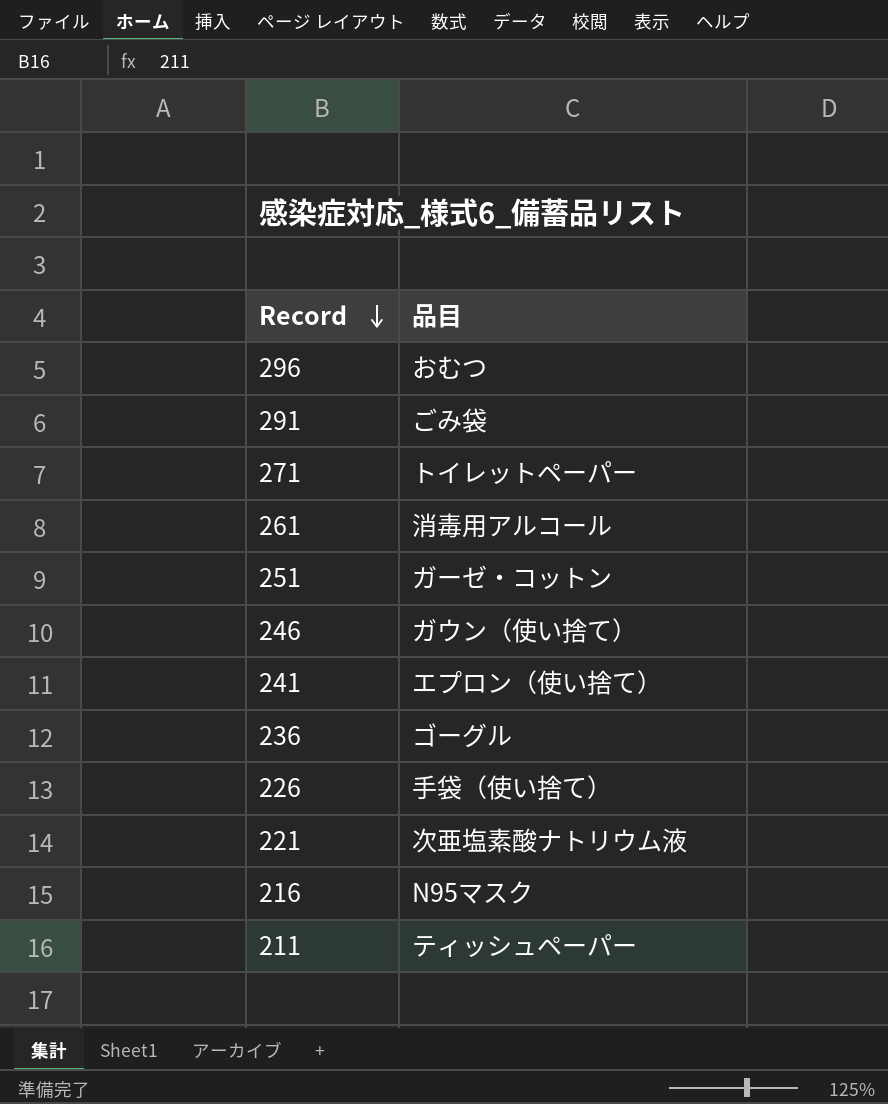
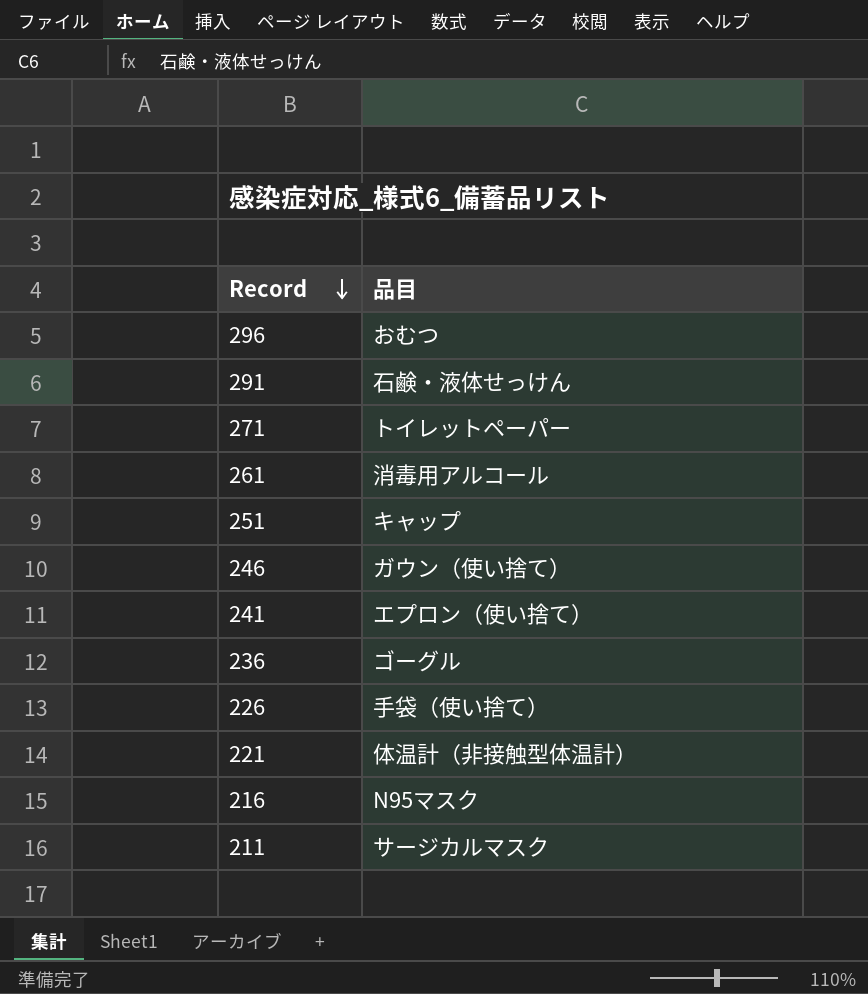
291 | 品目: ごみ袋 -> 石鹸・液体せっけん
251 | 品目: ガーゼ・コットン -> キャップ
221 | 品目: 次亜塩素酸ナトリウム液 -> 体温計（非接触型体温計）
211 | 品目: ティッシュペーパー -> サージカルマスク

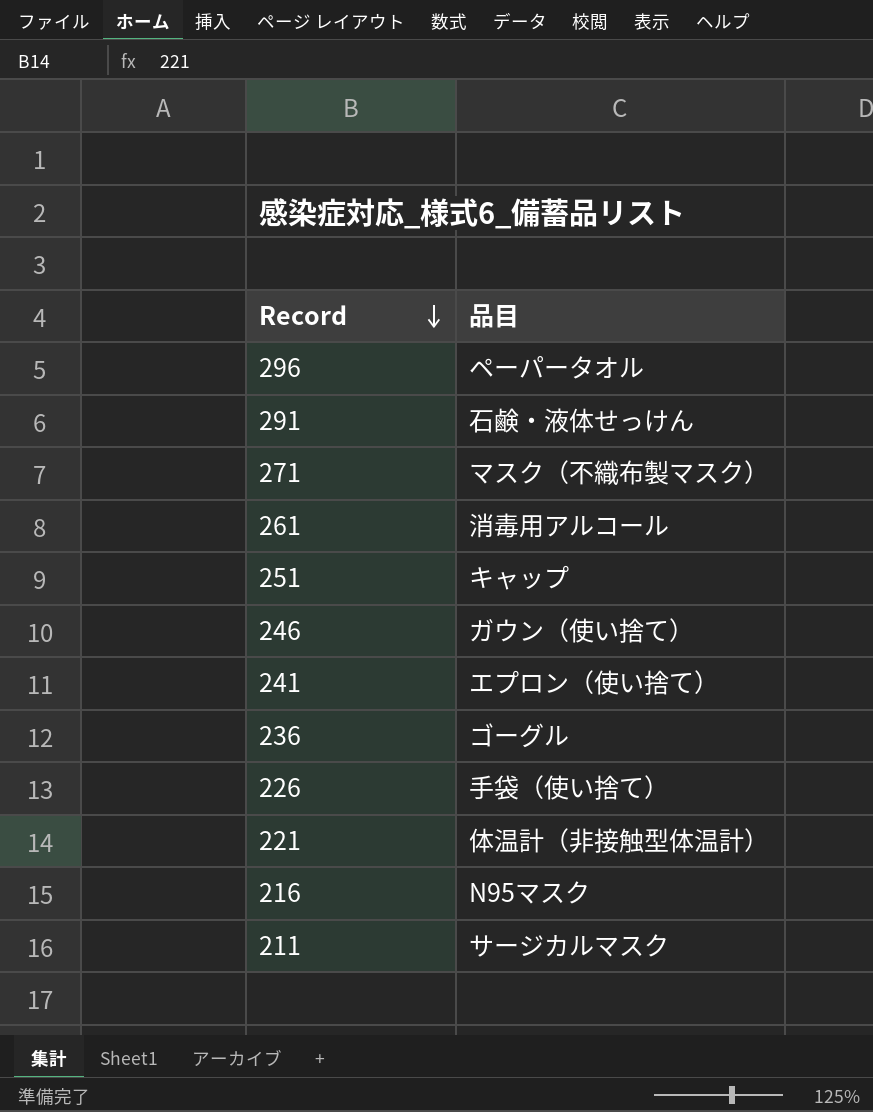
296 | 品目: おむつ -> ペーパータオル
271 | 品目: トイレットペーパー -> マスク（不織布製マスク）

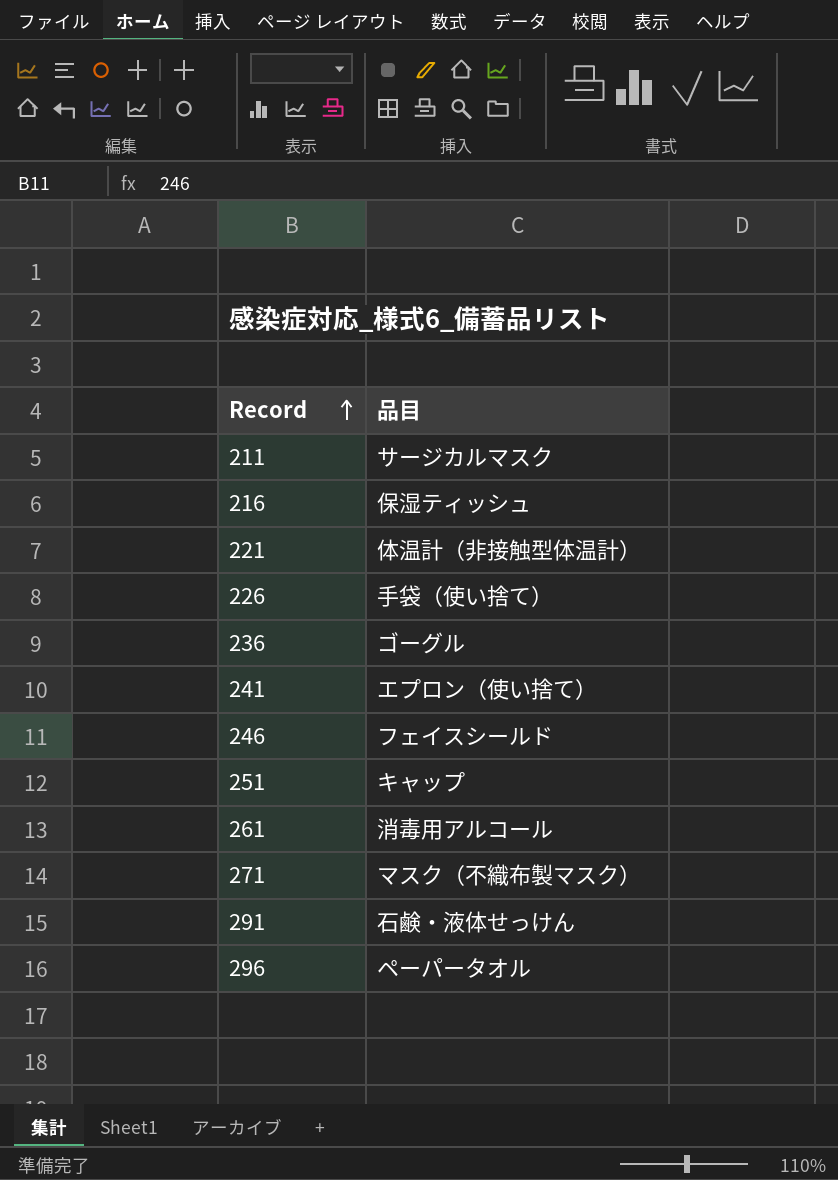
row order: Record descending -> Record ascending
216 | 品目: N95マスク -> 保湿ティッシュ
246 | 品目: ガウン（使い捨て） -> フェイスシールド

